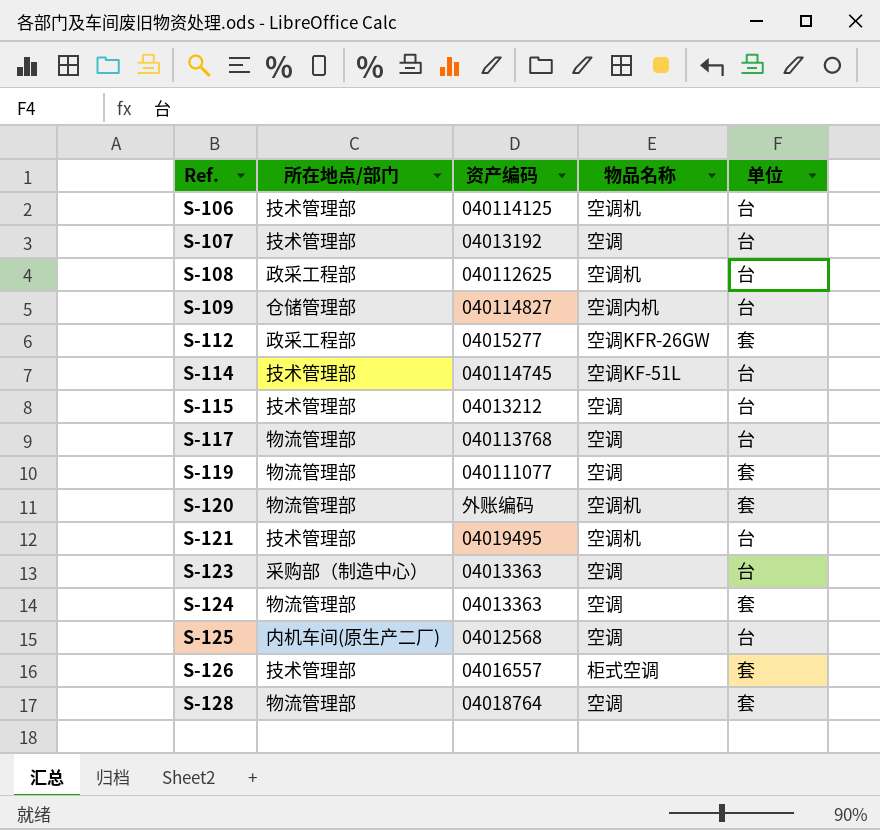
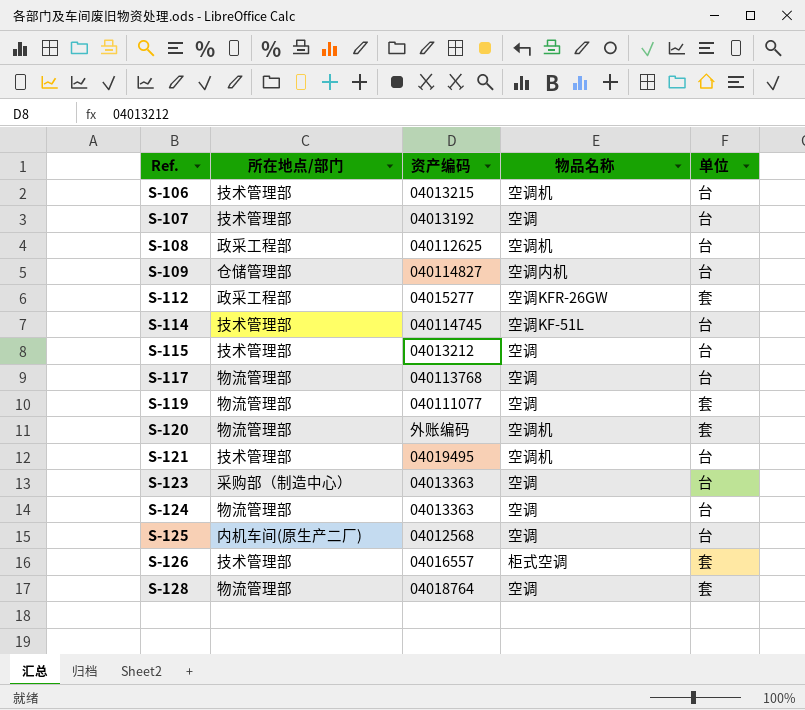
S-106 | 资产编码: 040114125 -> 04013215
S-124 | 单位: 套 -> 台

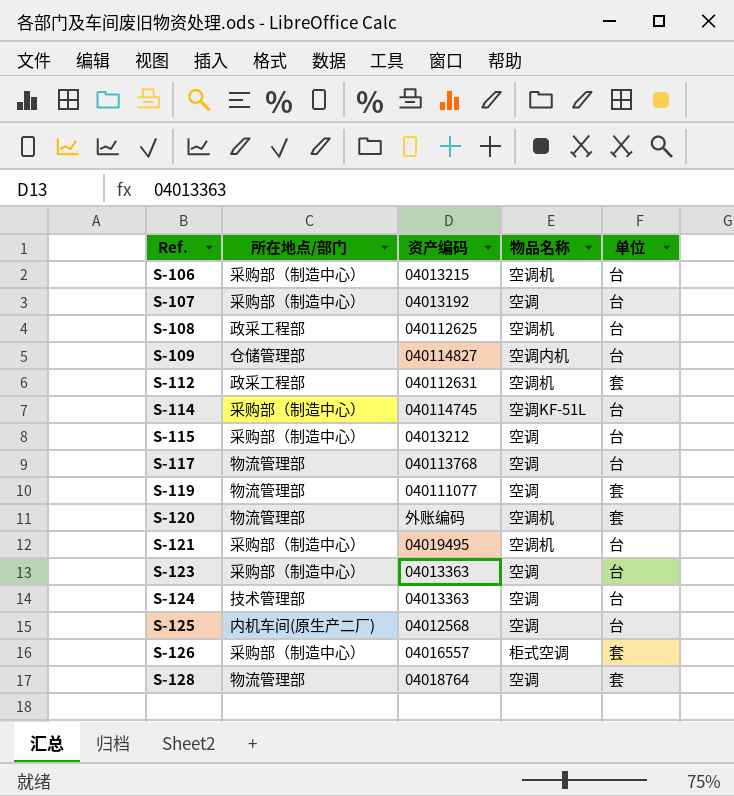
S-106 | 所在地点/部门: 技术管理部 -> 采购部（制造中心）
S-107 | 所在地点/部门: 技术管理部 -> 采购部（制造中心）
S-112 | 资产编码: 04015277 -> 040112631
S-112 | 物品名称: 空调KFR-26GW -> 空调机
S-114 | 所在地点/部门: 技术管理部 -> 采购部（制造中心）
S-115 | 所在地点/部门: 技术管理部 -> 采购部（制造中心）
S-121 | 所在地点/部门: 技术管理部 -> 采购部（制造中心）
S-124 | 所在地点/部门: 物流管理部 -> 技术管理部
S-126 | 所在地点/部门: 技术管理部 -> 采购部（制造中心）

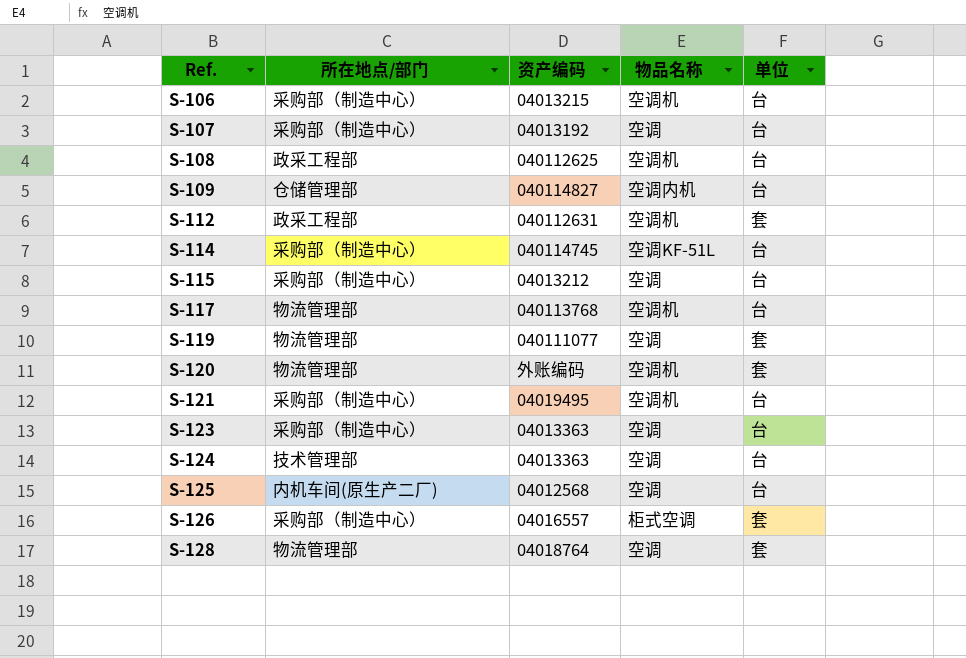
S-117 | 物品名称: 空调 -> 空调机

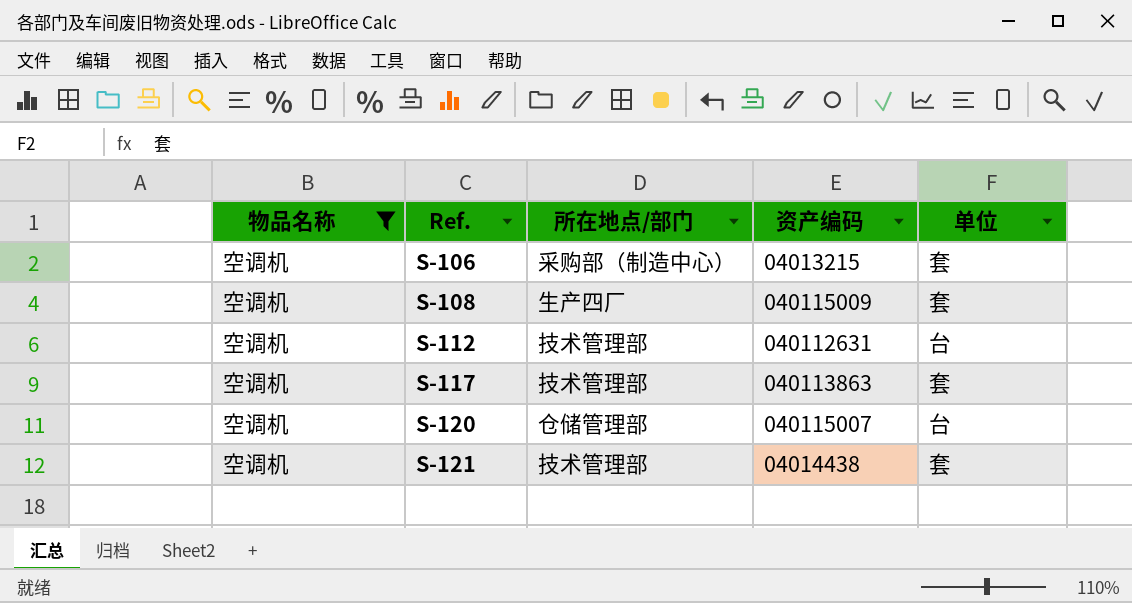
filter: none -> 物品名称 = 空调机
column 物品名称 | position: 4 -> 1
S-106 | 单位: 台 -> 套
S-108 | 所在地点/部门: 政采工程部 -> 生产四厂
S-108 | 资产编码: 040112625 -> 040115009
S-108 | 单位: 台 -> 套
S-112 | 所在地点/部门: 政采工程部 -> 技术管理部
S-112 | 单位: 套 -> 台
S-117 | 所在地点/部门: 物流管理部 -> 技术管理部
S-117 | 资产编码: 040113768 -> 040113863
S-117 | 单位: 台 -> 套
S-120 | 所在地点/部门: 物流管理部 -> 仓储管理部
S-120 | 资产编码: 外账编码 -> 040115007
S-120 | 单位: 套 -> 台
S-121 | 所在地点/部门: 采购部（制造中心） -> 技术管理部
S-121 | 资产编码: 04019495 -> 04014438
S-121 | 单位: 台 -> 套

